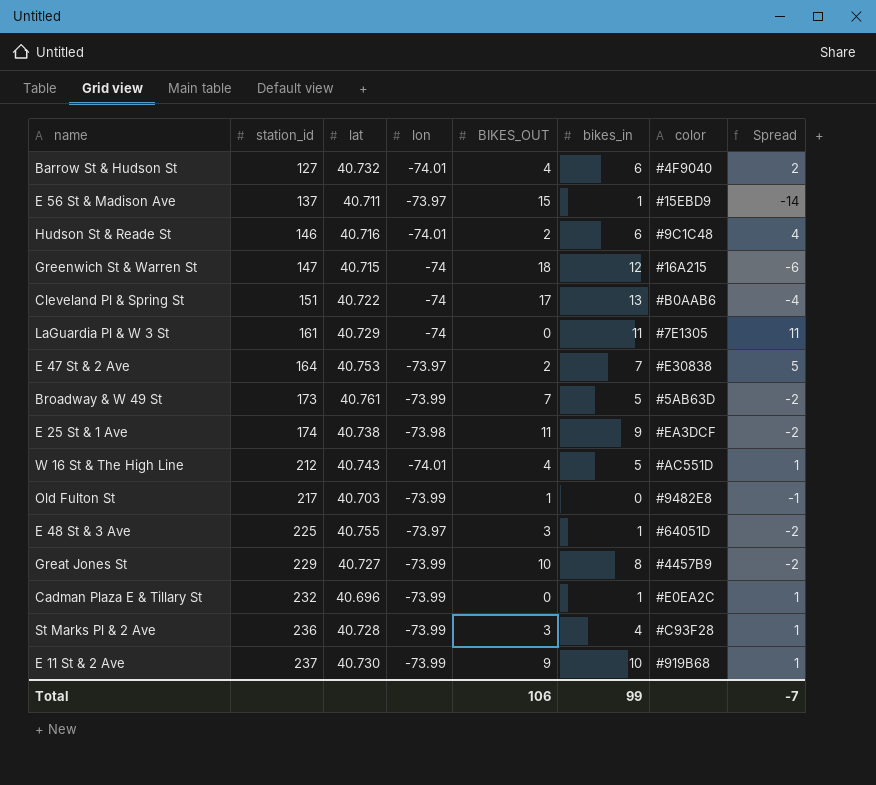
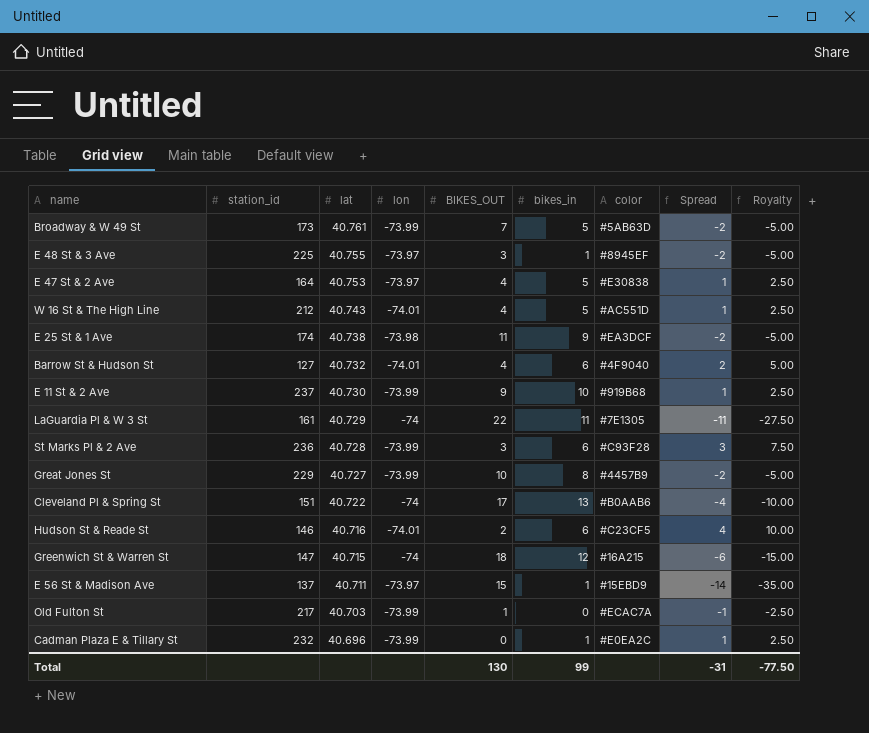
row order: station_id ascending -> lat descending
column Royalty | formula: none -> [Spread] * 2.5
E 48 St & 3 Ave | color: #64051D -> #8945EF
E 47 St & 2 Ave | BIKES_OUT: 2 -> 4
E 47 St & 2 Ave | bikes_in: 7 -> 5
E 47 St & 2 Ave | Spread: 5 -> 1
LaGuardia Pl & W 3 St | BIKES_OUT: 0 -> 22
LaGuardia Pl & W 3 St | Spread: 11 -> -11
St Marks Pl & 2 Ave | bikes_in: 4 -> 6
St Marks Pl & 2 Ave | Spread: 1 -> 3
Hudson St & Reade St | color: #9C1C48 -> #C23CF5
Old Fulton St | color: #9482E8 -> #ECAC7A
Total | BIKES_OUT: 106 -> 130
Total | Spread: -7 -> -31

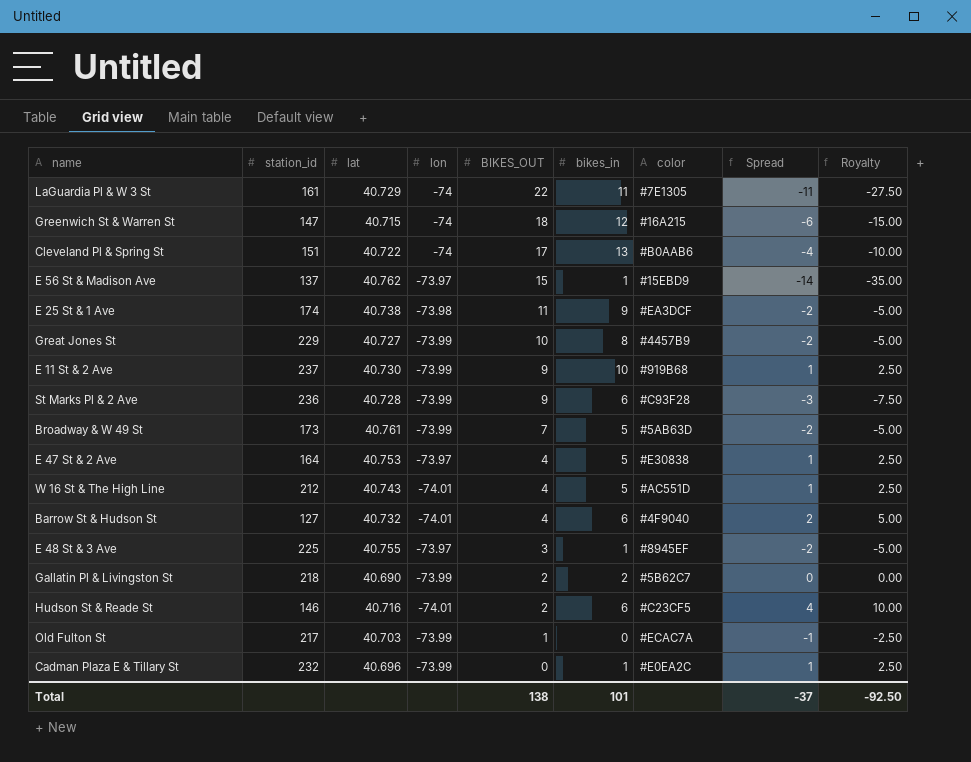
row order: lat descending -> BIKES_OUT descending
E 56 St & Madison Ave | lat: 40.711 -> 40.762
St Marks Pl & 2 Ave | BIKES_OUT: 3 -> 9
St Marks Pl & 2 Ave | Spread: 3 -> -3
St Marks Pl & 2 Ave | Royalty: 7.50 -> -7.50
row Gallatin Pl & Livingston St: none -> 218 | 40.690 | -73.99 | 2 | 2 | #5B62C7 | 0 | 0.00
Total | BIKES_OUT: 130 -> 138
Total | bikes_in: 99 -> 101
Total | Spread: -31 -> -37
Total | Royalty: -77.50 -> -92.50

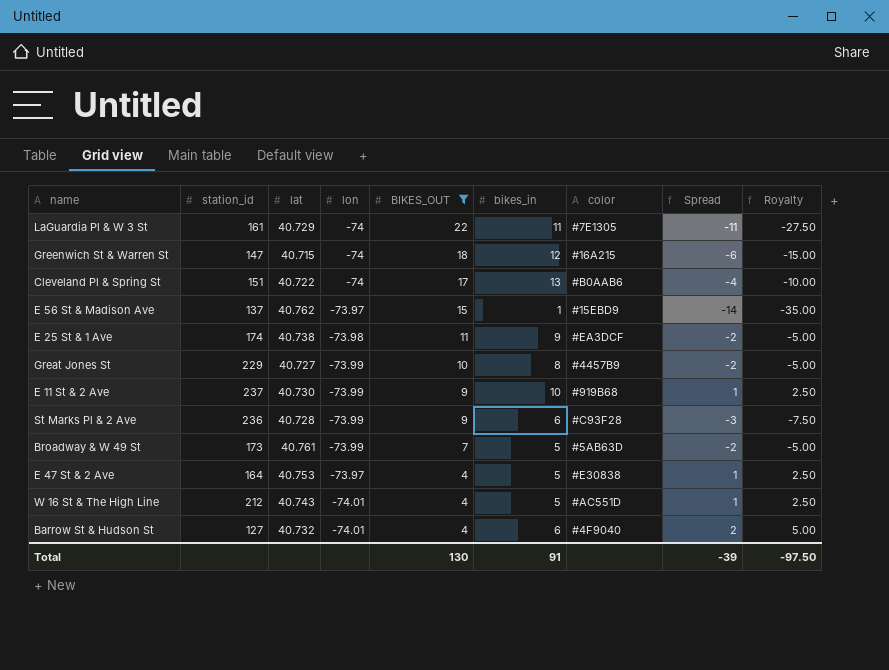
filter: none -> BIKES_OUT >= 4
Total | BIKES_OUT: 138 -> 130
Total | bikes_in: 101 -> 91
Total | Spread: -37 -> -39
Total | Royalty: -92.50 -> -97.50

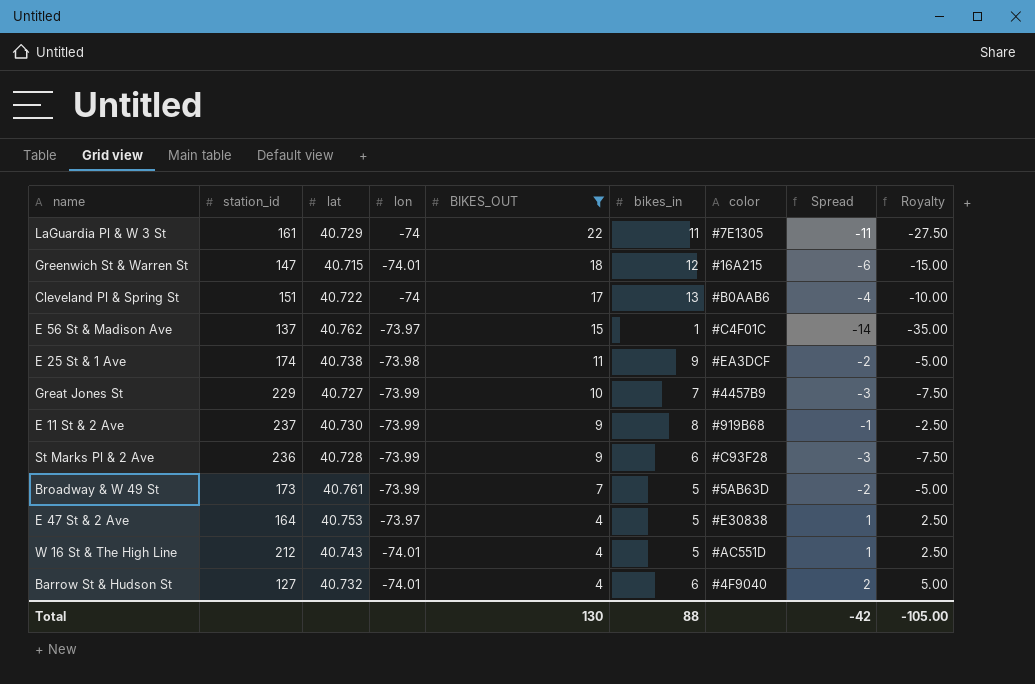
Greenwich St & Warren St | lon: -74 -> -74.01
E 56 St & Madison Ave | color: #15EBD9 -> #C4F01C
Great Jones St | bikes_in: 8 -> 7
Great Jones St | Spread: -2 -> -3
Great Jones St | Royalty: -5.00 -> -7.50
E 11 St & 2 Ave | bikes_in: 10 -> 8
E 11 St & 2 Ave | Spread: 1 -> -1
E 11 St & 2 Ave | Royalty: 2.50 -> -2.50
Total | bikes_in: 91 -> 88
Total | Spread: -39 -> -42
Total | Royalty: -97.50 -> -105.00

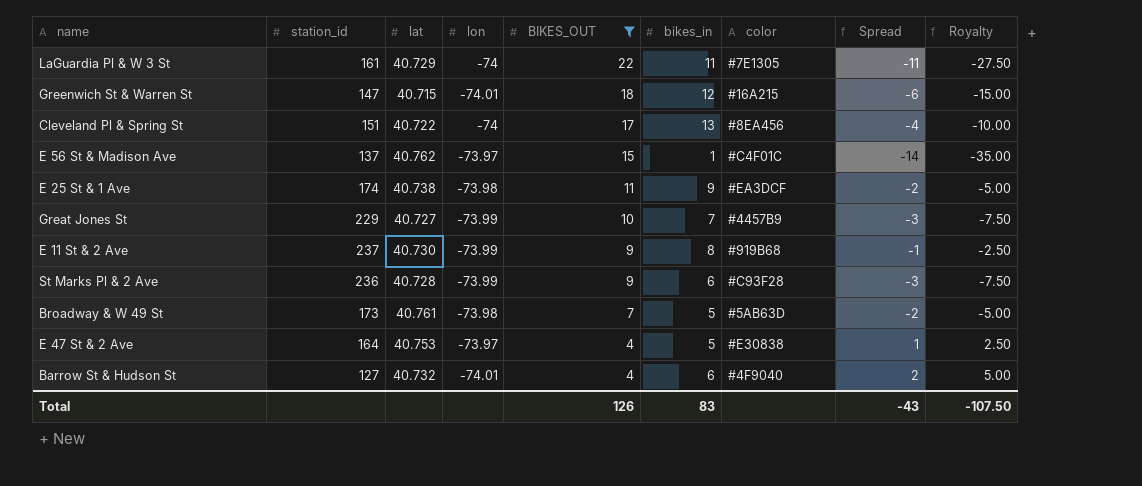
row W 16 St & The High Line: 212 | 40.743 | -74.01 | 4 | 5 | #AC551D | 1 | 2.50 -> none
Cleveland Pl & Spring St | color: #B0AAB6 -> #8EA456
Broadway & W 49 St | lon: -73.99 -> -73.98
Total | BIKES_OUT: 130 -> 126
Total | bikes_in: 88 -> 83
Total | Spread: -42 -> -43
Total | Royalty: -105.00 -> -107.50

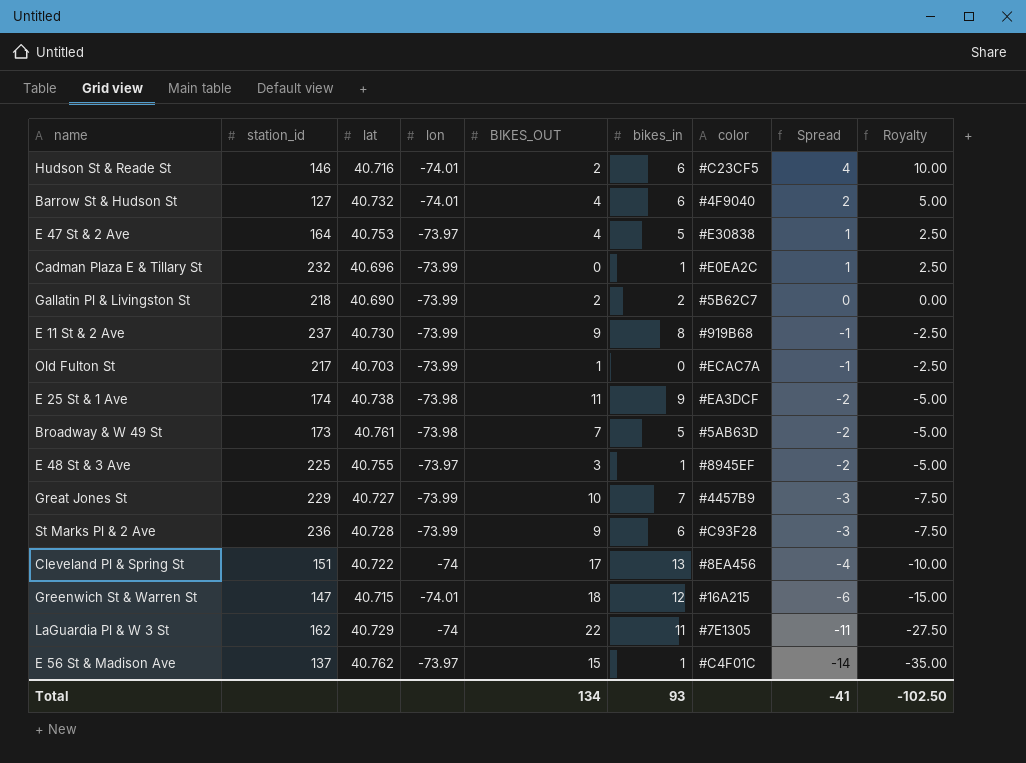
filter: BIKES_OUT >= 4 -> none
row order: BIKES_OUT descending -> Spread descending
LaGuardia Pl & W 3 St | station_id: 161 -> 162
Total | BIKES_OUT: 126 -> 134
Total | bikes_in: 83 -> 93
Total | Spread: -43 -> -41
Total | Royalty: -107.50 -> -102.50

